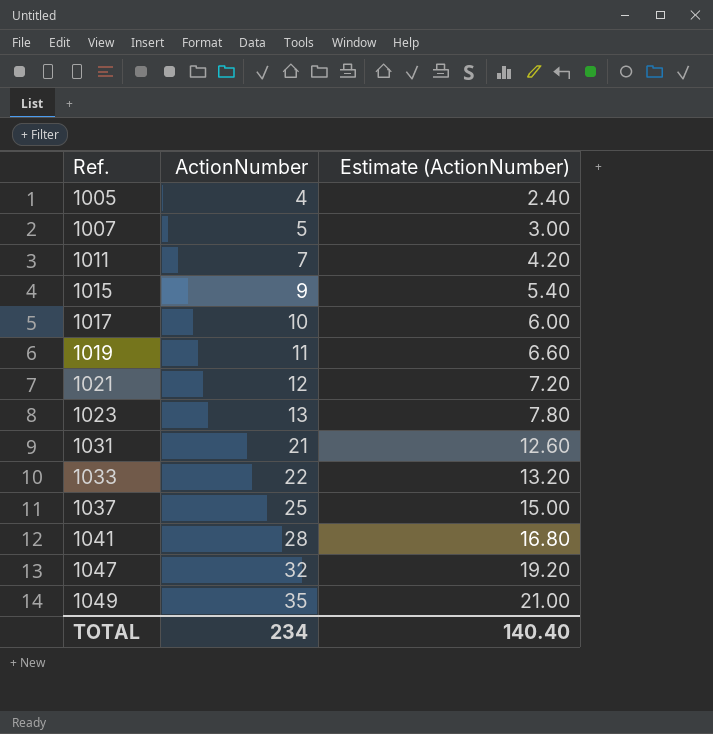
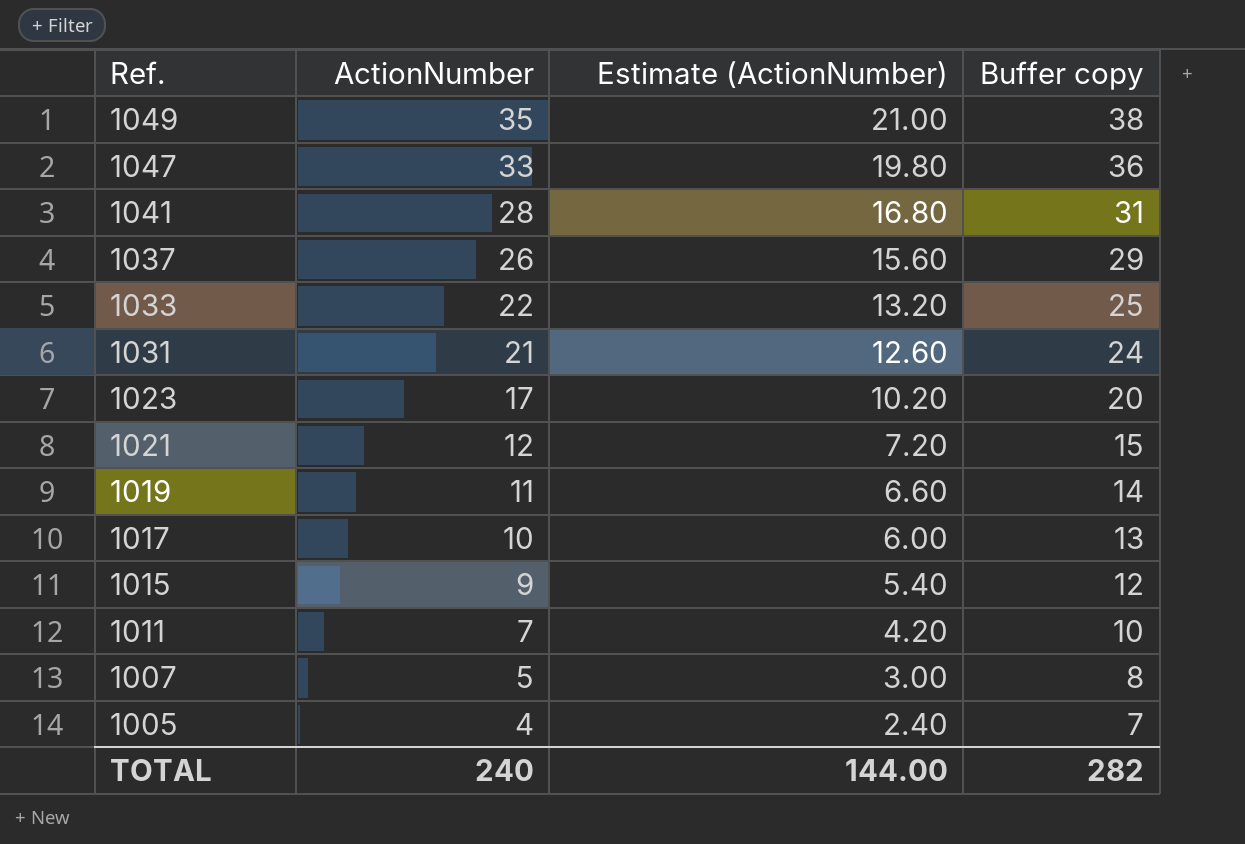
row order: Ref. ascending -> Ref. descending
column Buffer copy | formula: none -> [ActionNumber] + 3
1047 | ActionNumber: 32 -> 33
1047 | Estimate (ActionNumber): 19.20 -> 19.80
1037 | ActionNumber: 25 -> 26
1037 | Estimate (ActionNumber): 15.00 -> 15.60
1023 | ActionNumber: 13 -> 17
1023 | Estimate (ActionNumber): 7.80 -> 10.20
TOTAL | ActionNumber: 234 -> 240
TOTAL | Estimate (ActionNumber): 140.40 -> 144.00

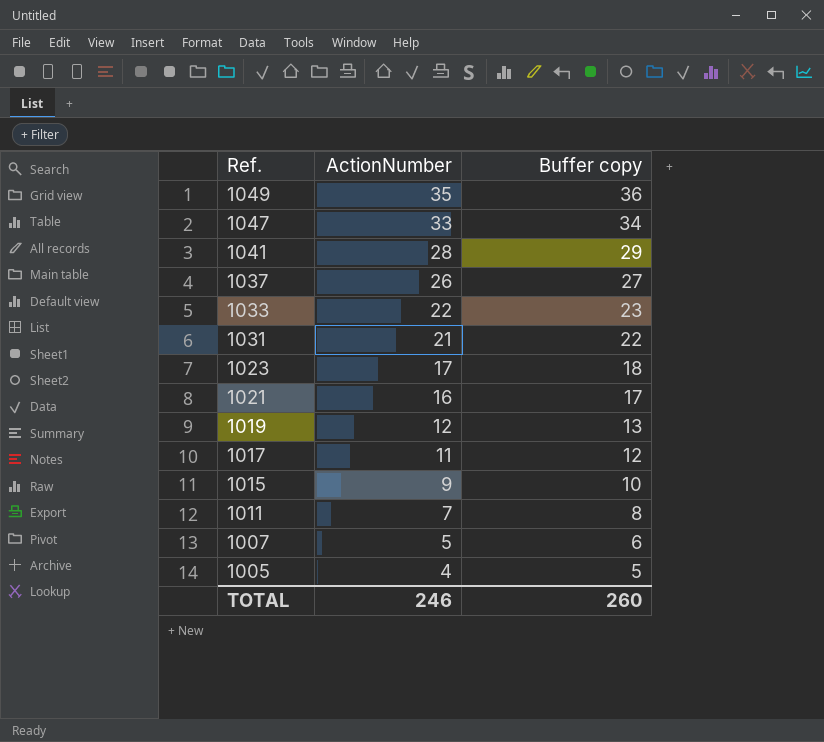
column Estimate (ActionNumber) | formula: [ActionNumber] * 0.6 -> none
column Buffer copy | formula: [ActionNumber] + 3 -> [ActionNumber] + 1
1021 | ActionNumber: 12 -> 16
1019 | ActionNumber: 11 -> 12
1017 | ActionNumber: 10 -> 11
TOTAL | ActionNumber: 240 -> 246
TOTAL | Buffer copy: 282 -> 260

